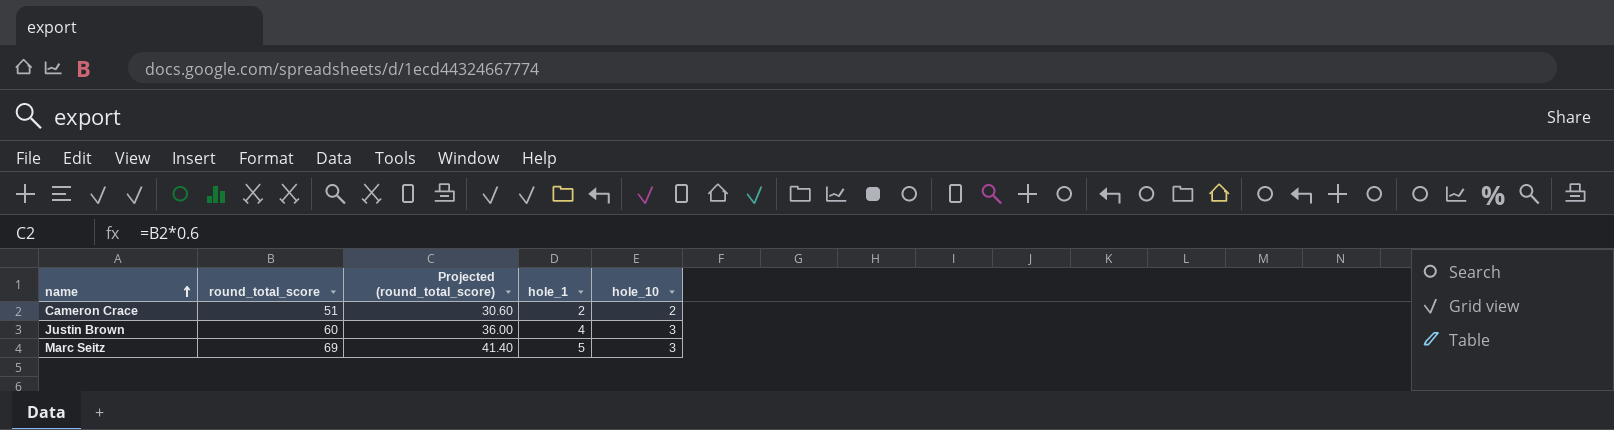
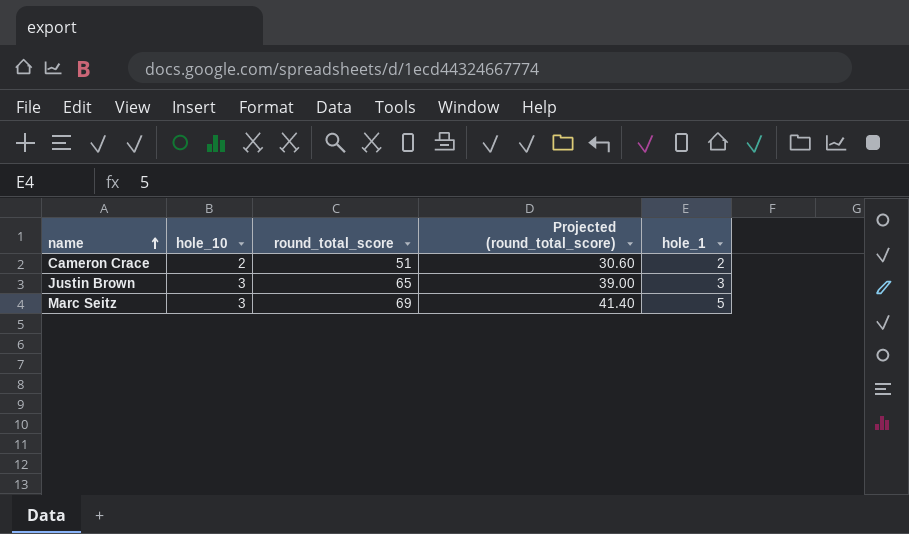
column hole_10 | position: 5 -> 2
Justin Brown | round_total_score: 60 -> 65
Justin Brown | Projected (round_total_score): 36.00 -> 39.00
Justin Brown | hole_1: 4 -> 3

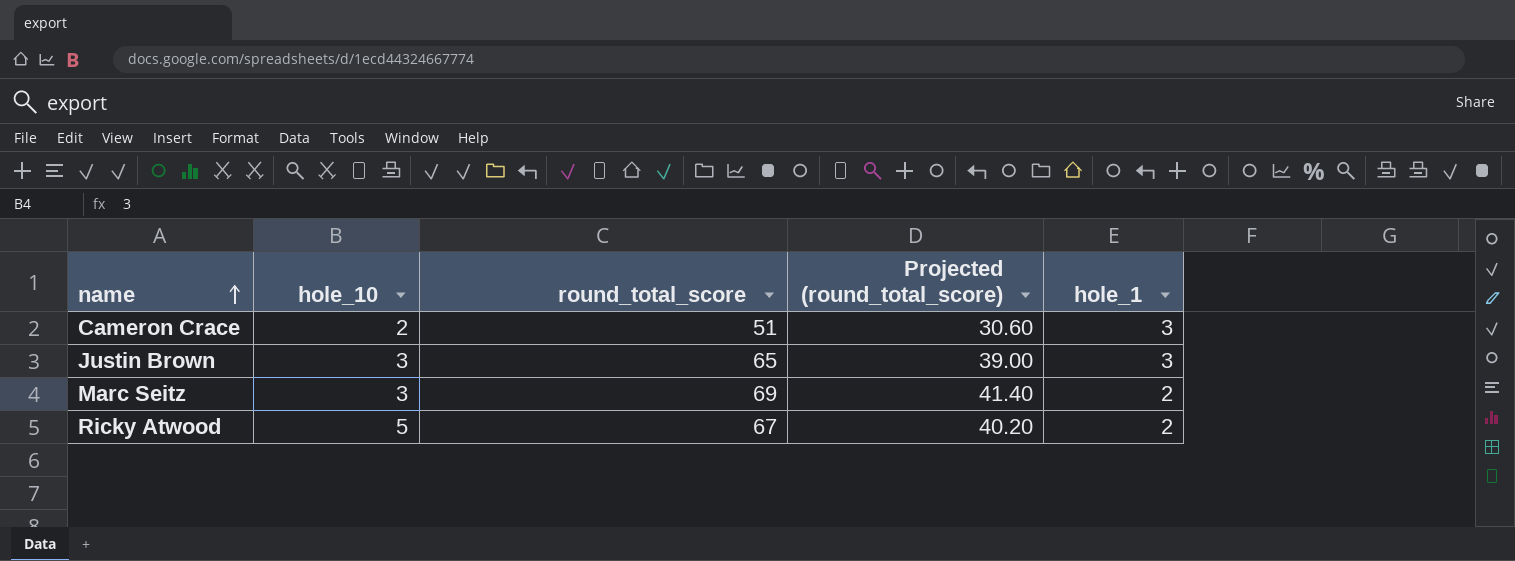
Cameron Crace | hole_1: 2 -> 3
Marc Seitz | hole_1: 5 -> 2
row Ricky Atwood: none -> 5 | 67 | 40.20 | 2

